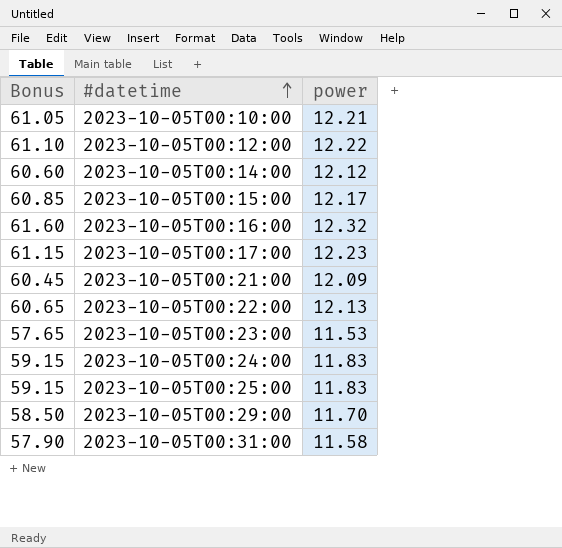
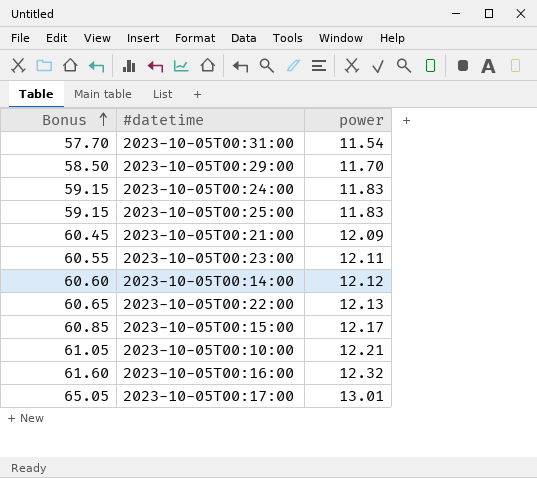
row order: #datetime ascending -> Bonus ascending
row 2023-10-05T00:12:00: 61.10 | 12.22 -> none
2023-10-05T00:31:00 | Bonus: 57.90 -> 57.70
2023-10-05T00:31:00 | power: 11.58 -> 11.54
2023-10-05T00:23:00 | Bonus: 57.65 -> 60.55
2023-10-05T00:23:00 | power: 11.53 -> 12.11
2023-10-05T00:17:00 | Bonus: 61.15 -> 65.05
2023-10-05T00:17:00 | power: 12.23 -> 13.01

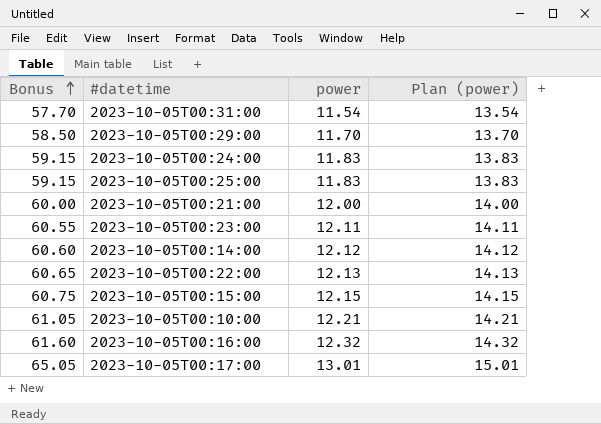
column Plan (power) | formula: none -> [power] + 2
2023-10-05T00:21:00 | Bonus: 60.45 -> 60.00
2023-10-05T00:21:00 | power: 12.09 -> 12.00
2023-10-05T00:15:00 | Bonus: 60.85 -> 60.75
2023-10-05T00:15:00 | power: 12.17 -> 12.15

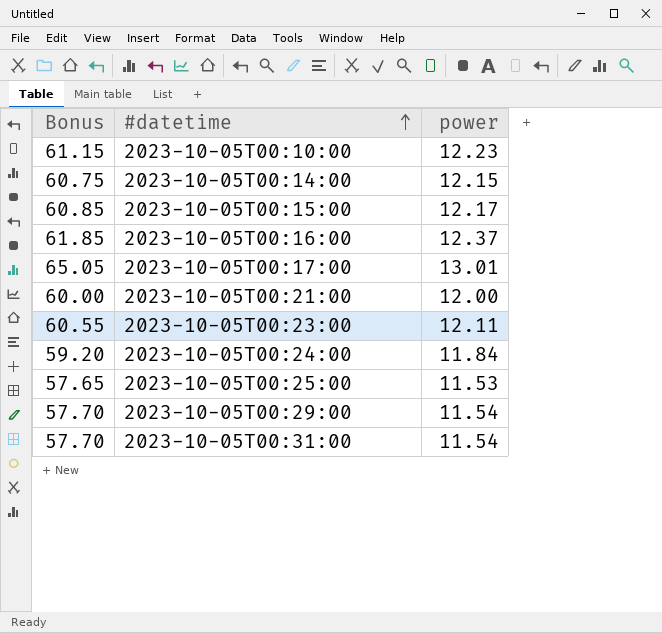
row order: Bonus ascending -> #datetime ascending
column Plan (power) | formula: [power] + 2 -> none
row 2023-10-05T00:22:00: 60.65 | 12.13 | 14.13 -> none
2023-10-05T00:10:00 | Bonus: 61.05 -> 61.15
2023-10-05T00:10:00 | power: 12.21 -> 12.23
2023-10-05T00:14:00 | Bonus: 60.60 -> 60.75
2023-10-05T00:14:00 | power: 12.12 -> 12.15
2023-10-05T00:15:00 | Bonus: 60.75 -> 60.85
2023-10-05T00:15:00 | power: 12.15 -> 12.17
2023-10-05T00:16:00 | Bonus: 61.60 -> 61.85
2023-10-05T00:16:00 | power: 12.32 -> 12.37
2023-10-05T00:24:00 | Bonus: 59.15 -> 59.20
2023-10-05T00:24:00 | power: 11.83 -> 11.84
2023-10-05T00:25:00 | Bonus: 59.15 -> 57.65
2023-10-05T00:25:00 | power: 11.83 -> 11.53
2023-10-05T00:29:00 | Bonus: 58.50 -> 57.70
2023-10-05T00:29:00 | power: 11.70 -> 11.54

